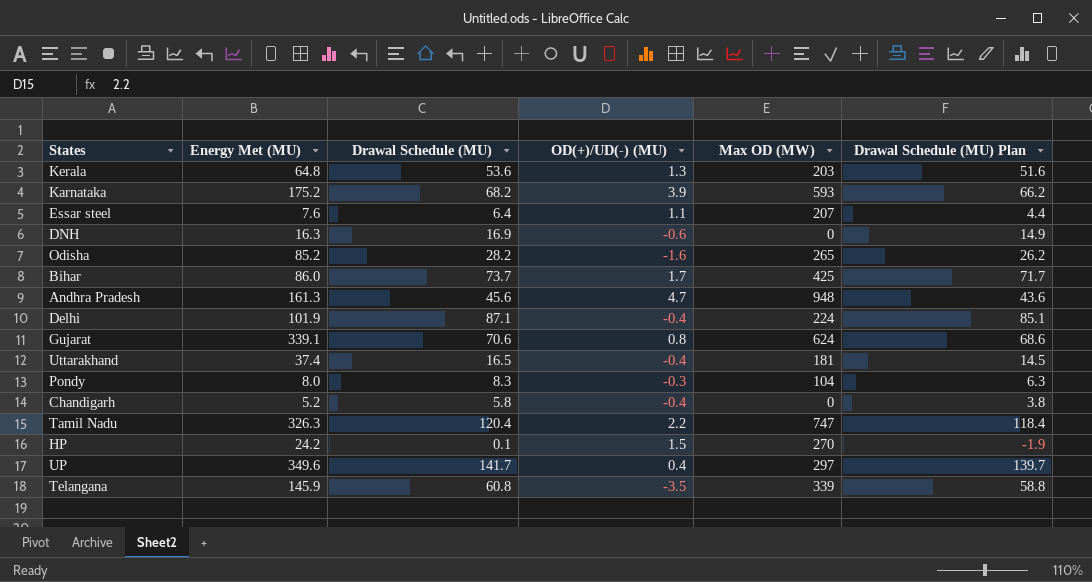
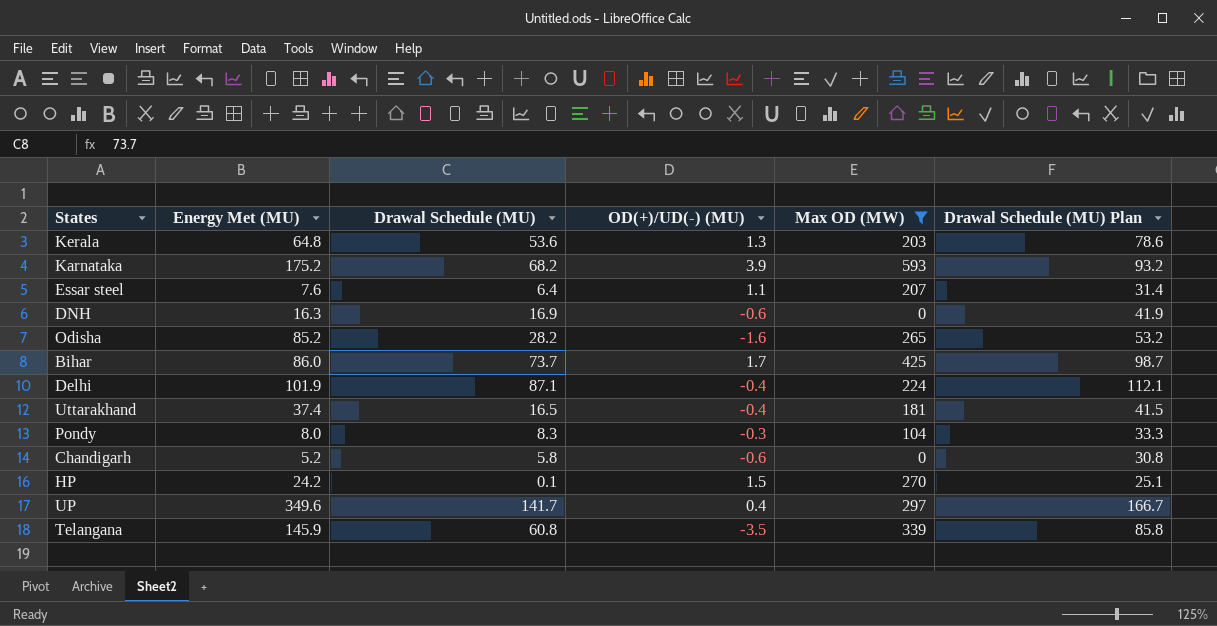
filter: none -> Max OD (MW) <= 593
column Drawal Schedule (MU) Plan | formula: [Drawal Schedule (MU)] - 2 -> [Drawal Schedule (MU)] + 25
Chandigarh | OD(+)/UD(-) (MU): -0.4 -> -0.6

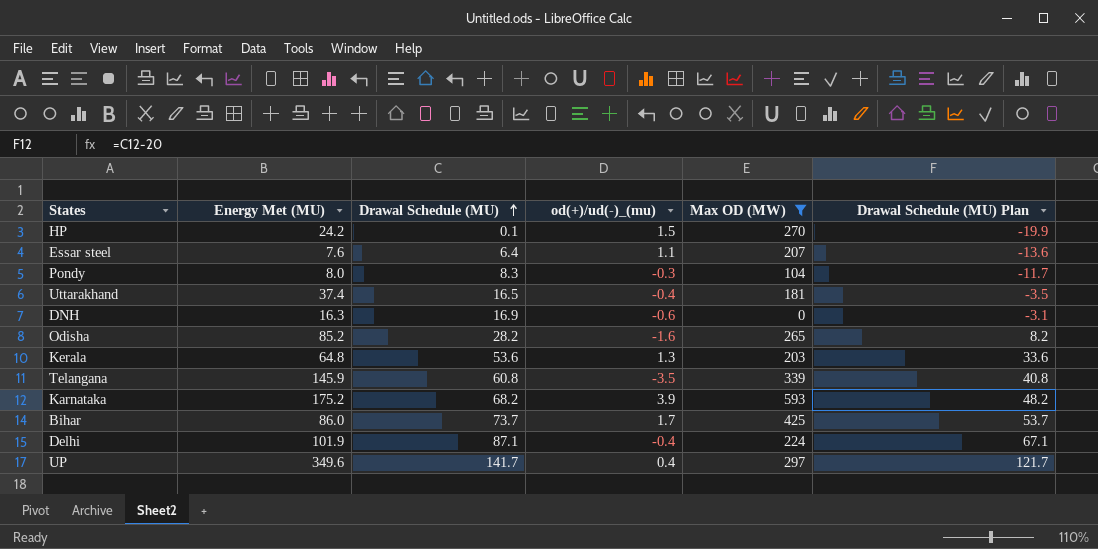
row order: none -> Drawal Schedule (MU) ascending
column name: OD(+)/UD(-) (MU) -> od(+)/ud(-)_(mu)
column Drawal Schedule (MU) Plan | formula: [Drawal Schedule (MU)] + 25 -> [Drawal Schedule (MU)] - 20
row Chandigarh: 5.2 | 5.8 | -0.6 | 0 | 30.8 -> none

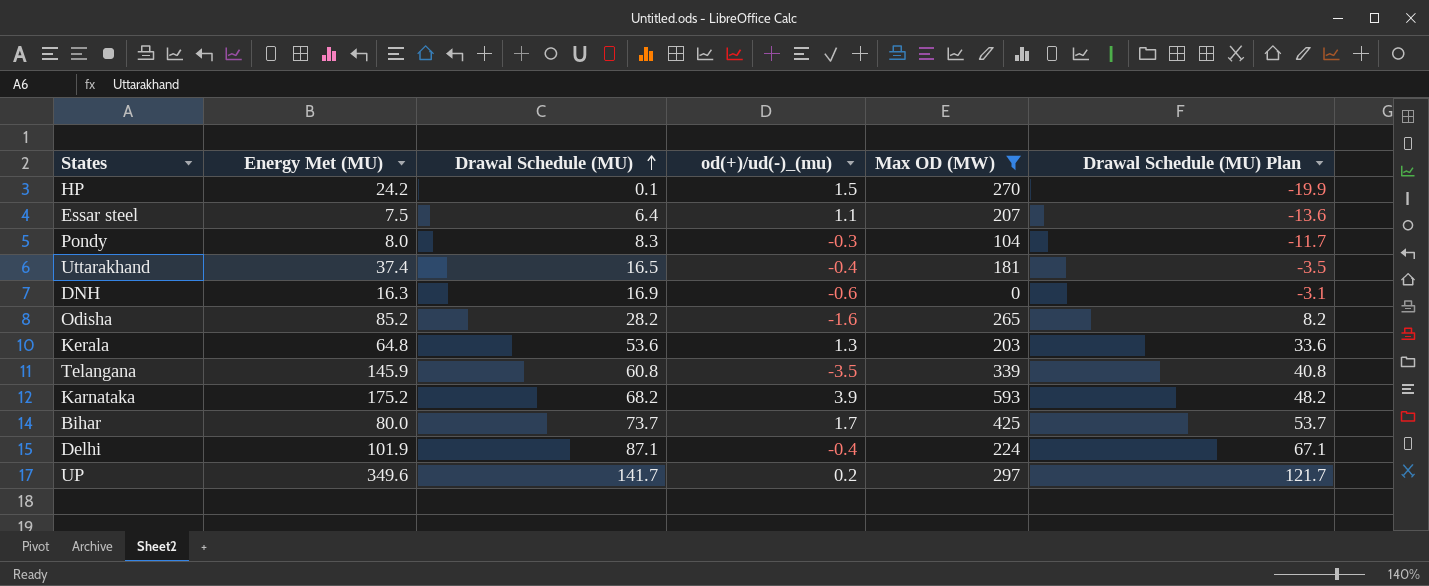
Essar steel | Energy Met (MU): 7.6 -> 7.5
Bihar | Energy Met (MU): 86.0 -> 80.0
UP | od(+)/ud(-)_(mu): 0.4 -> 0.2

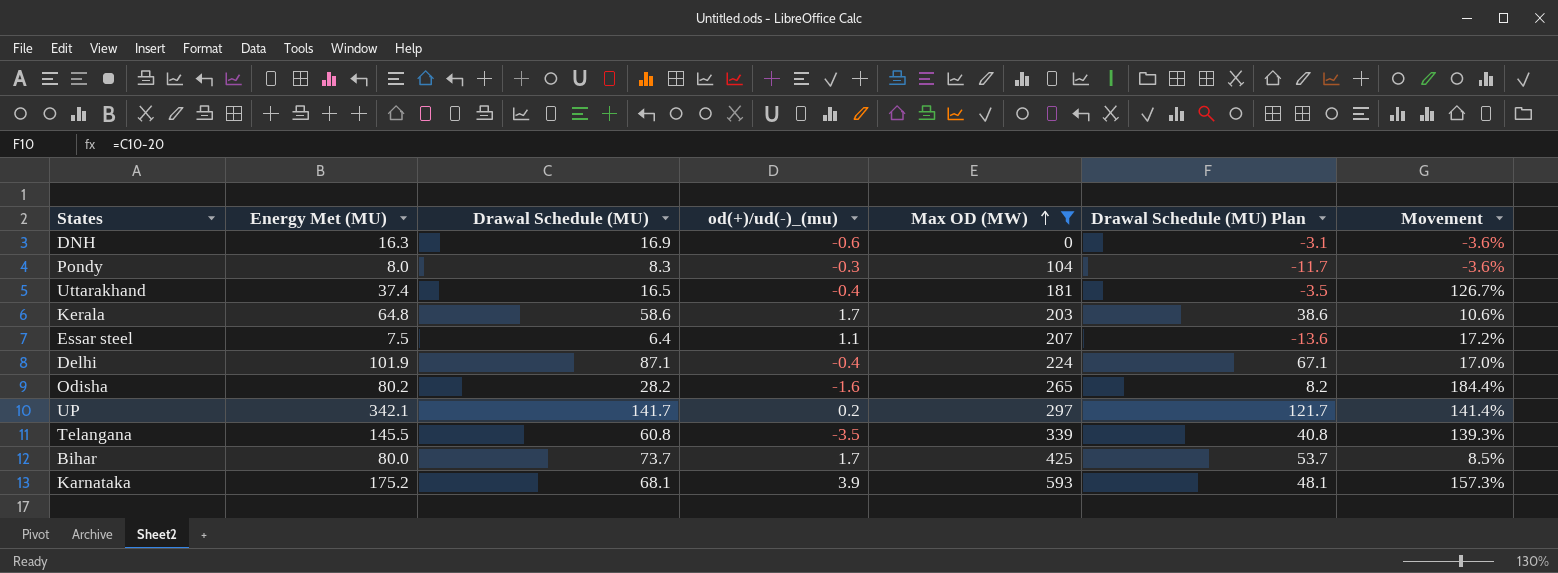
row order: Drawal Schedule (MU) ascending -> Max OD (MW) ascending
column Movement | formula: none -> ([Energy Met (MU)] - [Drawal Schedule (MU)]) / [Drawal Schedule (MU)]
row HP: 24.2 | 0.1 | 1.5 | 270 | -19.9 -> none
Kerala | Drawal Schedule (MU): 53.6 -> 58.6
Kerala | od(+)/ud(-)_(mu): 1.3 -> 1.7
Kerala | Drawal Schedule (MU) Plan: 33.6 -> 38.6
Odisha | Energy Met (MU): 85.2 -> 80.2
UP | Energy Met (MU): 349.6 -> 342.1
Telangana | Energy Met (MU): 145.9 -> 145.5
Karnataka | Drawal Schedule (MU): 68.2 -> 68.1
Karnataka | Drawal Schedule (MU) Plan: 48.2 -> 48.1

